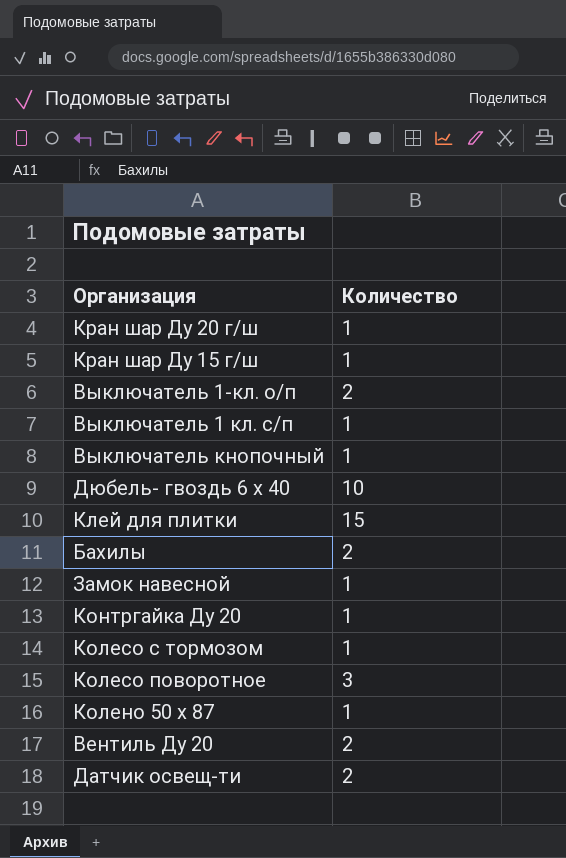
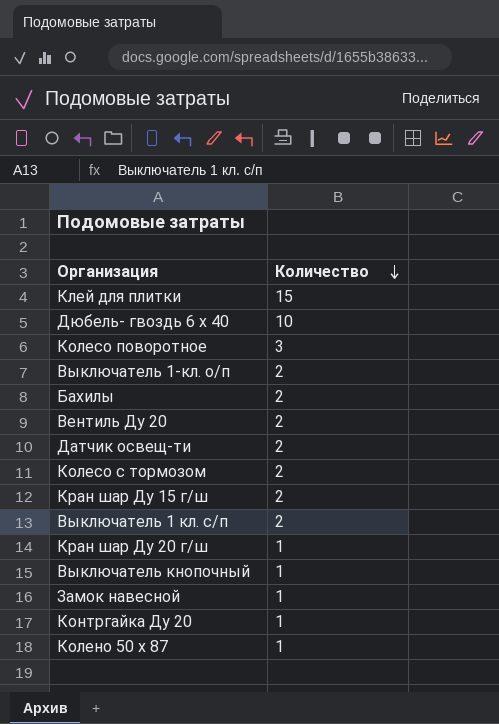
row order: none -> Количество descending
Колесо с тормозом | Количество: 1 -> 2
Кран шар Ду 15 г/ш | Количество: 1 -> 2
Выключатель 1 кл. с/п | Количество: 1 -> 2

